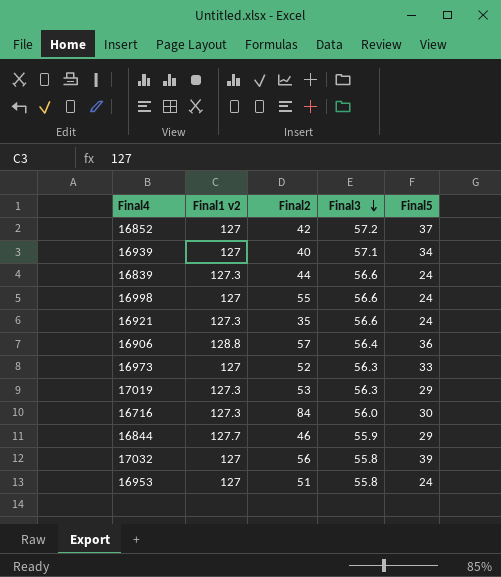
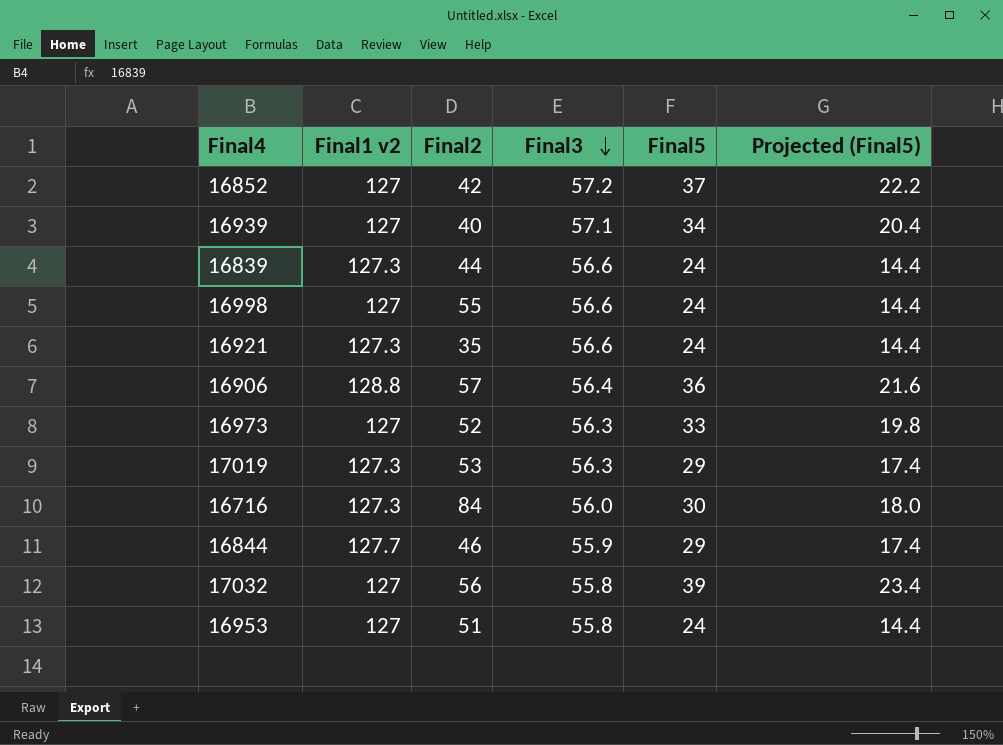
column Projected (Final5) | formula: none -> [Final5] * 0.6

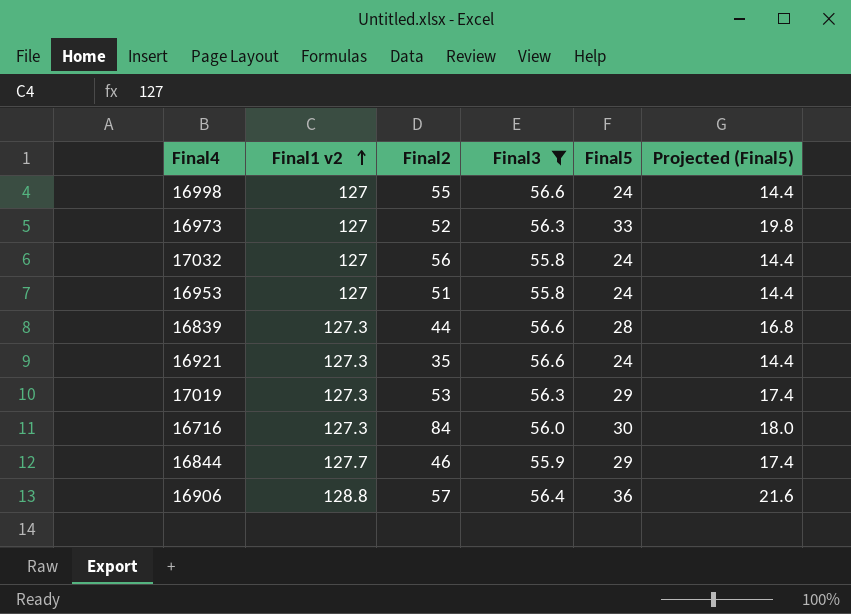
filter: none -> Final3 <= 56.6
row order: Final3 descending -> Final1 v2 ascending
17032 | Final5: 39 -> 24
17032 | Projected (Final5): 23.4 -> 14.4
16839 | Final5: 24 -> 28
16839 | Projected (Final5): 14.4 -> 16.8

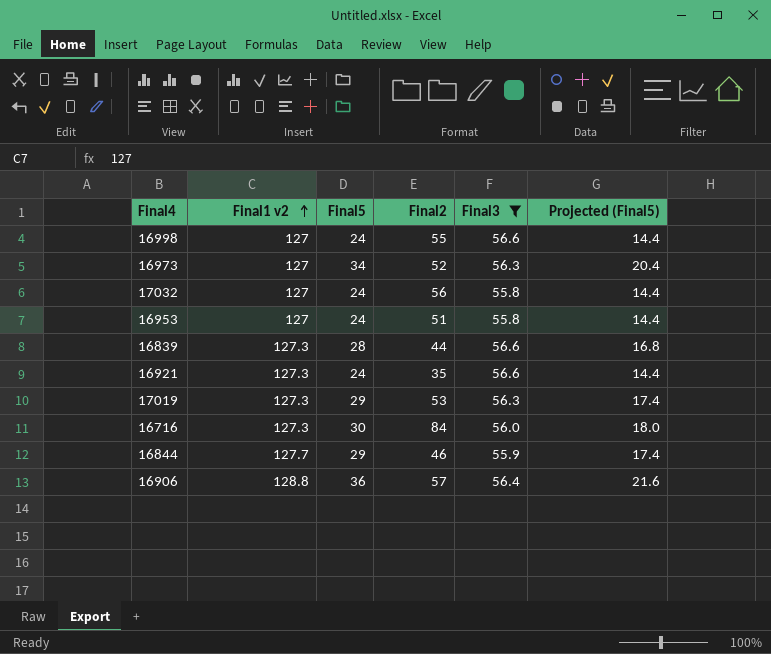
column Final5 | position: 5 -> 3
16973 | Final5: 33 -> 34
16973 | Projected (Final5): 19.8 -> 20.4

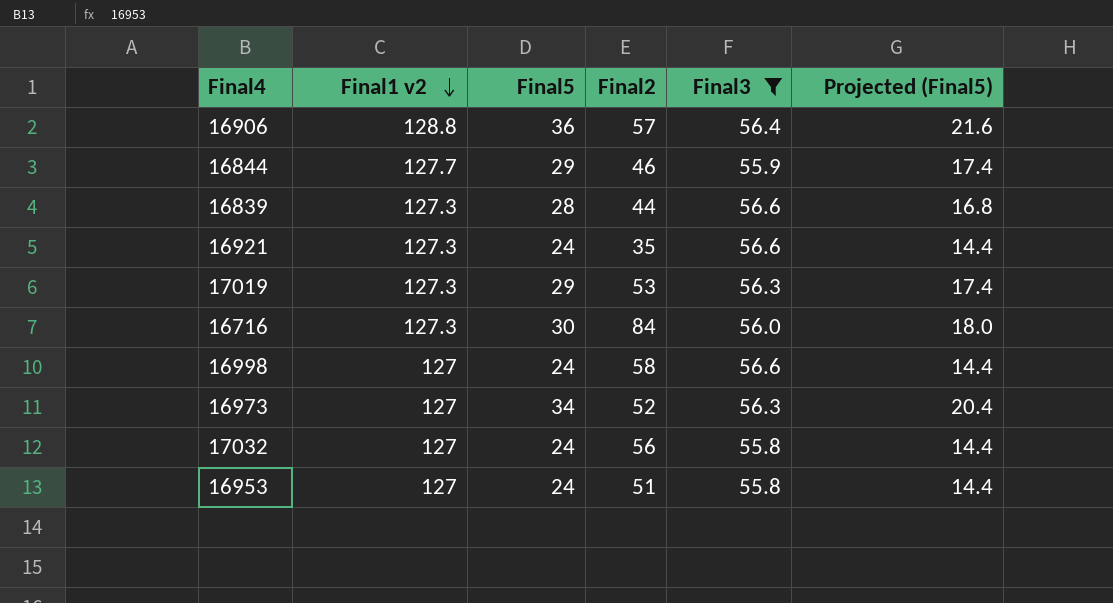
row order: Final1 v2 ascending -> Final1 v2 descending
16998 | Final2: 55 -> 58

